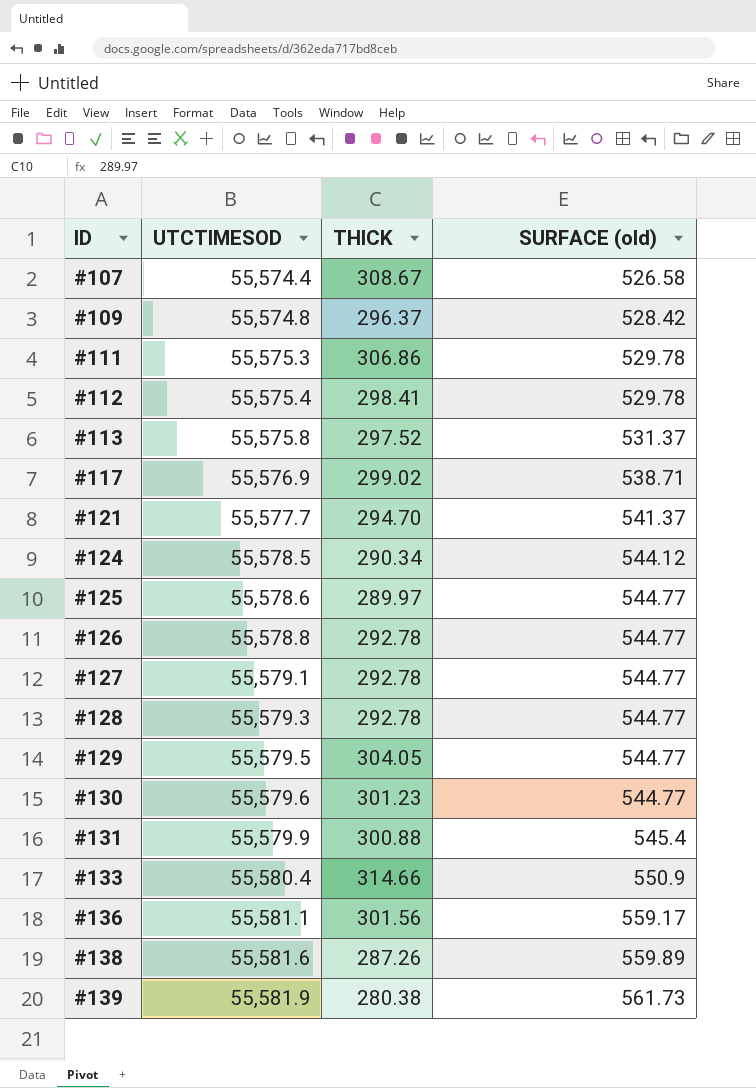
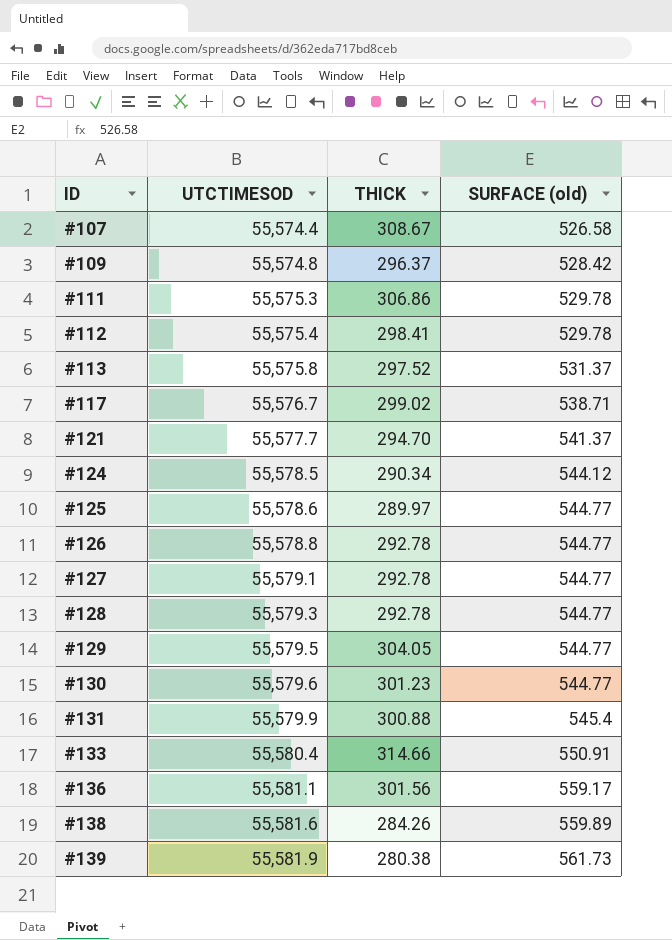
#117 | UTCTIMESOD: 55,576.9 -> 55,576.7
#133 | SURFACE (old): 550.9 -> 550.91
#138 | THICK: 287.26 -> 284.26

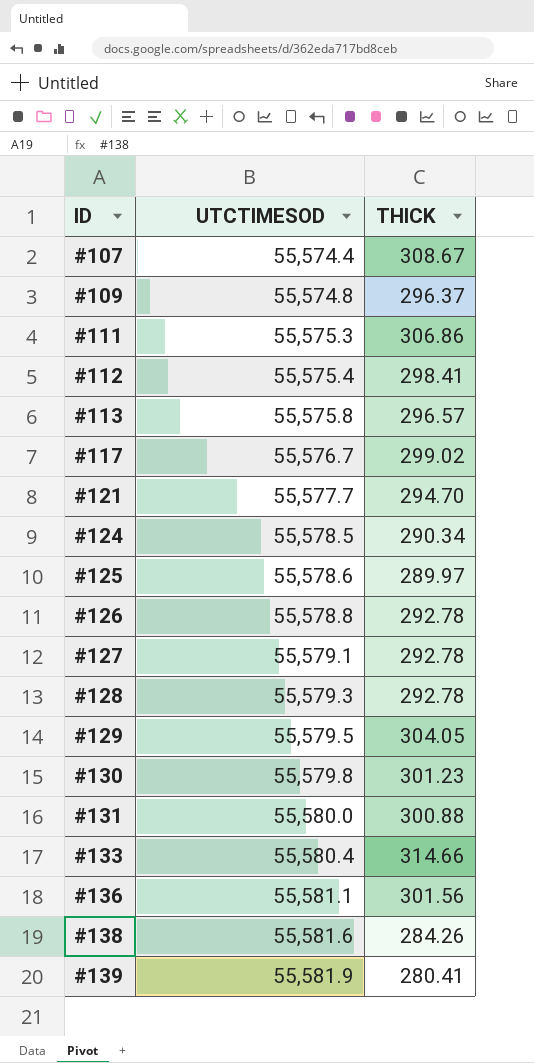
column SURFACE (old) | position: 4 -> none
#113 | THICK: 297.52 -> 296.57
#130 | UTCTIMESOD: 55,579.6 -> 55,579.8
#131 | UTCTIMESOD: 55,579.9 -> 55,580.0
#139 | THICK: 280.38 -> 280.41

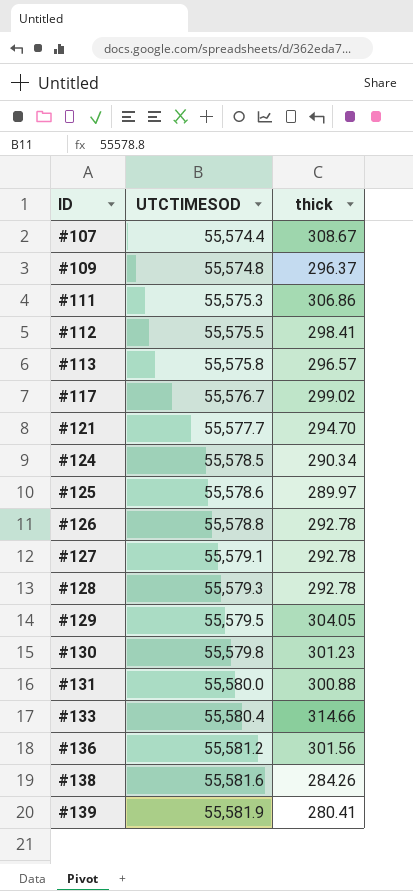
column name: THICK -> thick
#112 | UTCTIMESOD: 55,575.4 -> 55,575.5
#136 | UTCTIMESOD: 55,581.1 -> 55,581.2

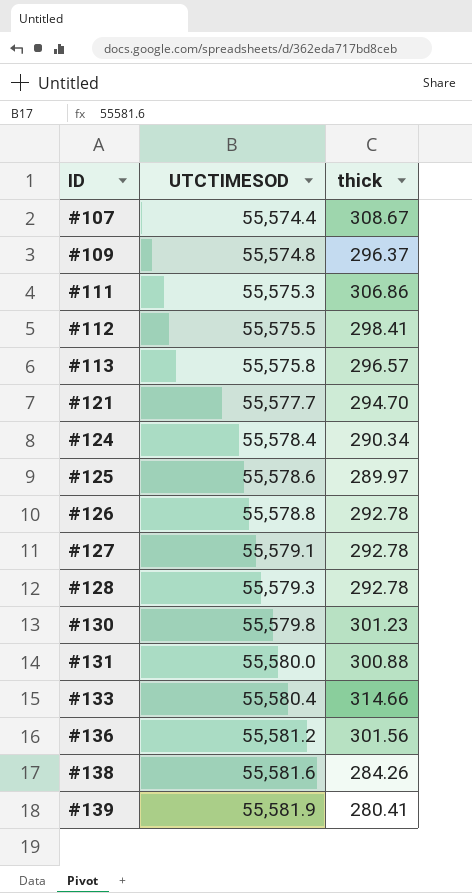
row #117: 55,576.7 | 299.02 -> none
row #129: 55,579.5 | 304.05 -> none
#124 | UTCTIMESOD: 55,578.5 -> 55,578.4

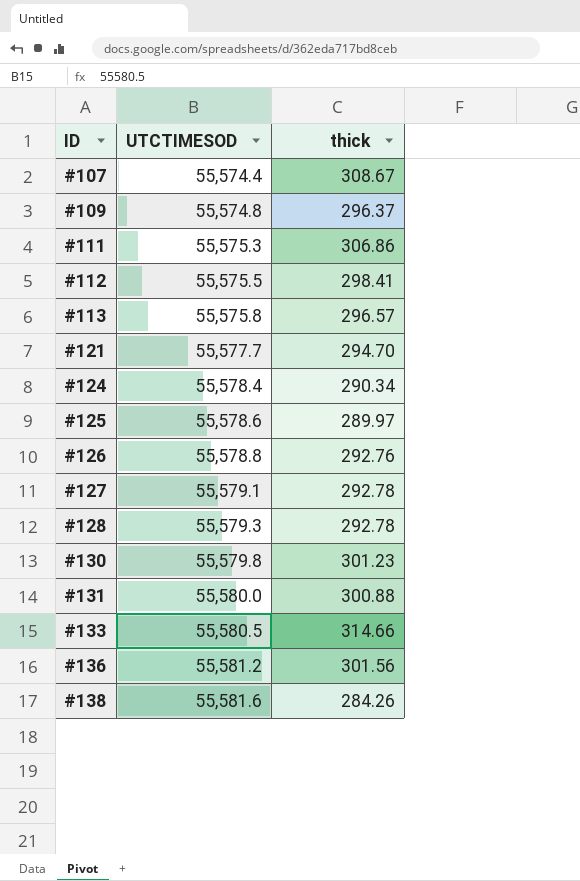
row #139: 55,581.9 | 280.41 -> none
#126 | thick: 292.78 -> 292.76
#133 | UTCTIMESOD: 55,580.4 -> 55,580.5

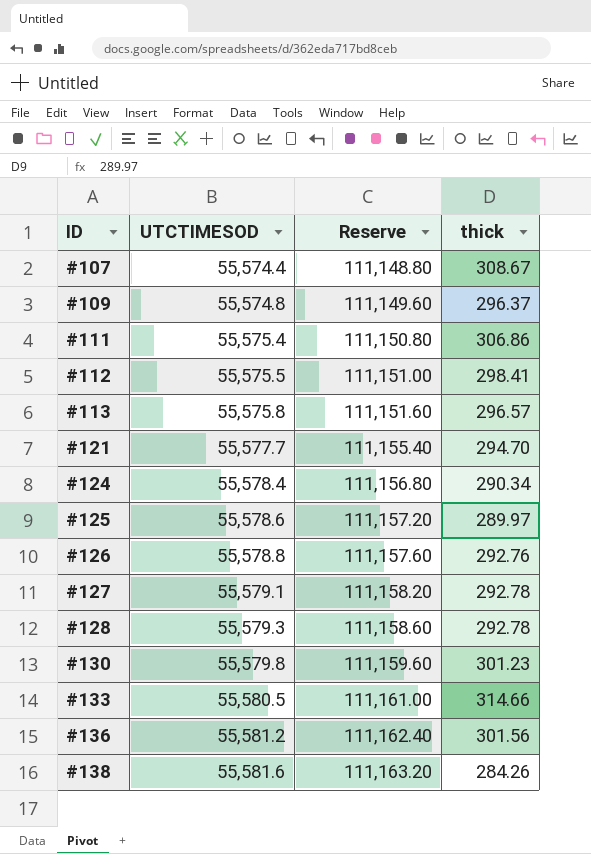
column Reserve | formula: none -> [UTCTIMESOD] * 2
row #131: 55,580.0 | 300.88 -> none
#111 | UTCTIMESOD: 55,575.3 -> 55,575.4

